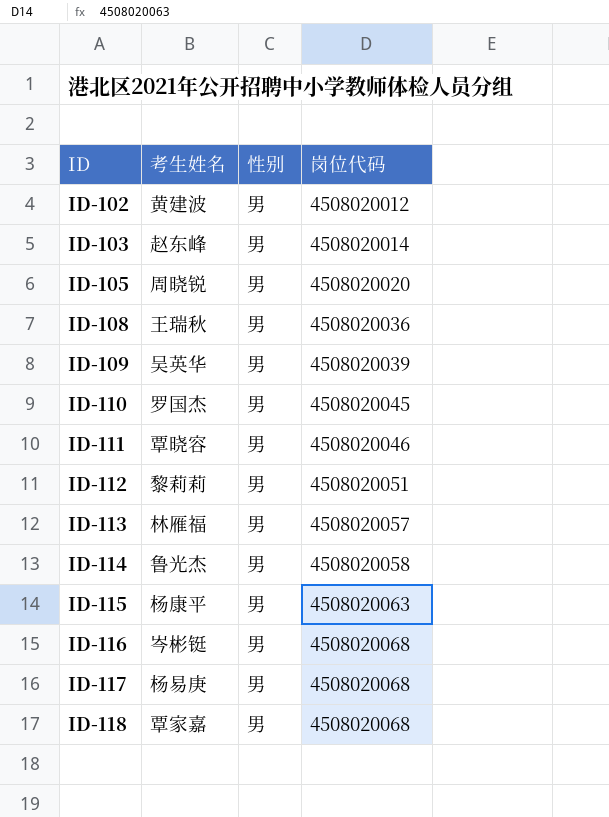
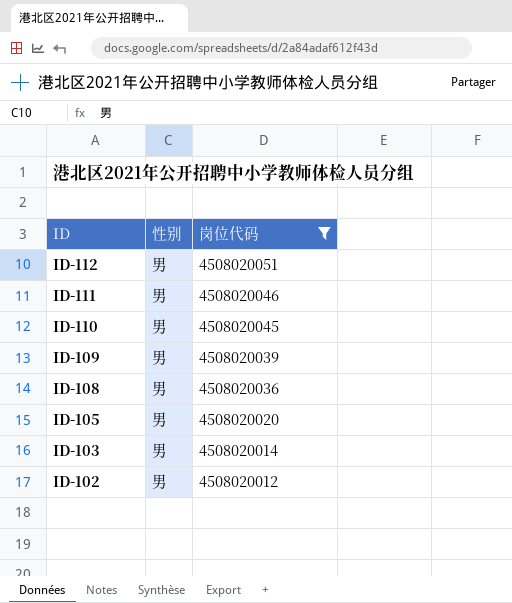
filter: none -> 岗位代码 <= 4508020051
row order: ID ascending -> ID descending
column 考生姓名 | position: 2 -> none

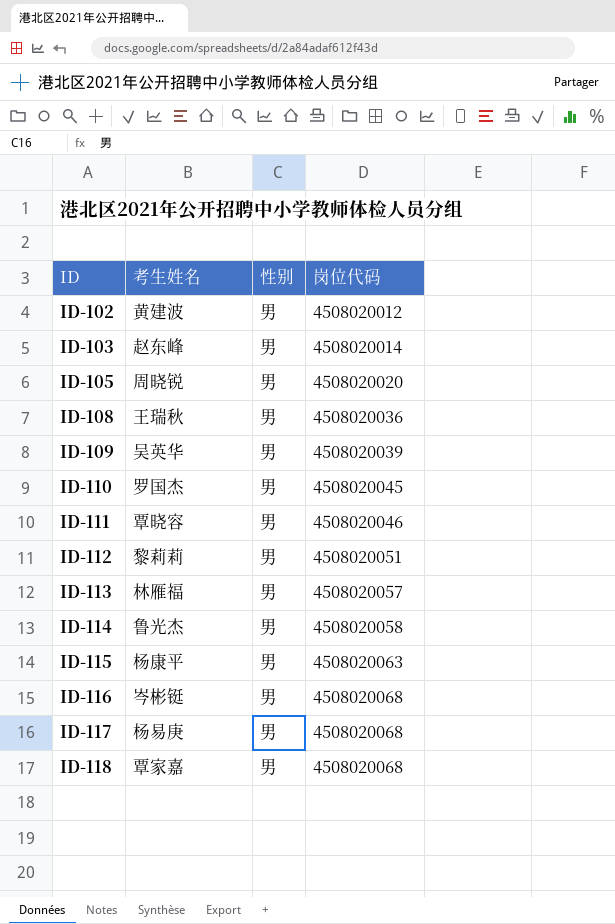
filter: 岗位代码 <= 4508020051 -> none
row order: ID descending -> ID ascending
column 考生姓名 | position: none -> 2

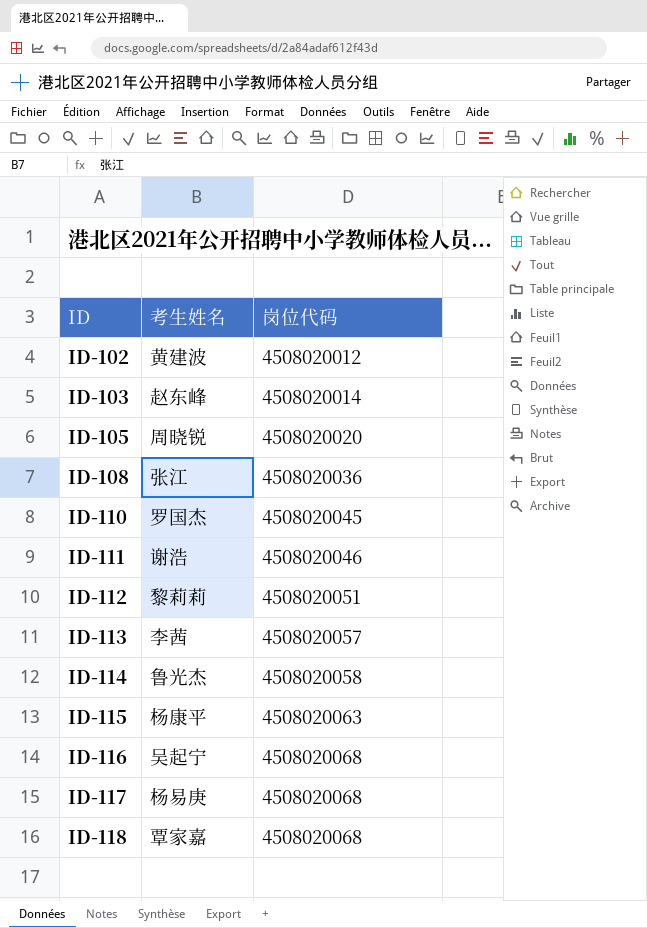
column 性别 | position: 3 -> none
row ID-109: 吴英华 | 男 | 4508020039 -> none
ID-108 | 考生姓名: 王瑞秋 -> 张江
ID-111 | 考生姓名: 覃晓容 -> 谢浩
ID-113 | 考生姓名: 林雁福 -> 李茜
ID-116 | 考生姓名: 岑彬铤 -> 吴起宁

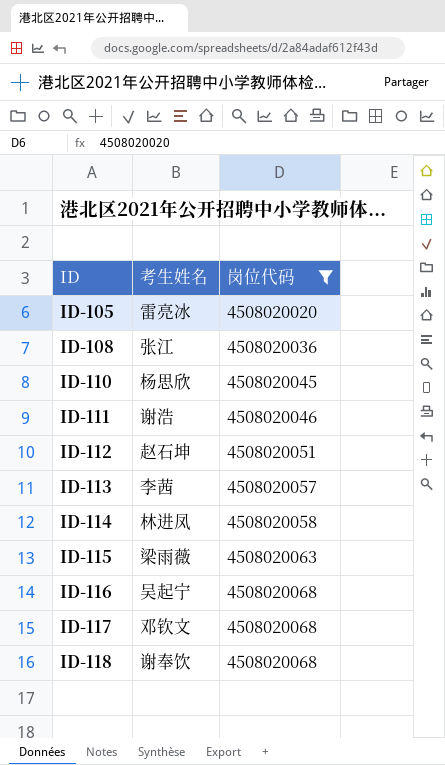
filter: none -> 岗位代码 >= 4508020020
ID-105 | 考生姓名: 周晓锐 -> 雷亮冰
ID-110 | 考生姓名: 罗国杰 -> 杨思欣
ID-112 | 考生姓名: 黎莉莉 -> 赵石坤
ID-114 | 考生姓名: 鲁光杰 -> 林进凤
ID-115 | 考生姓名: 杨康平 -> 梁雨薇
ID-117 | 考生姓名: 杨易庚 -> 邓钦文
ID-118 | 考生姓名: 覃家嘉 -> 谢奉饮

